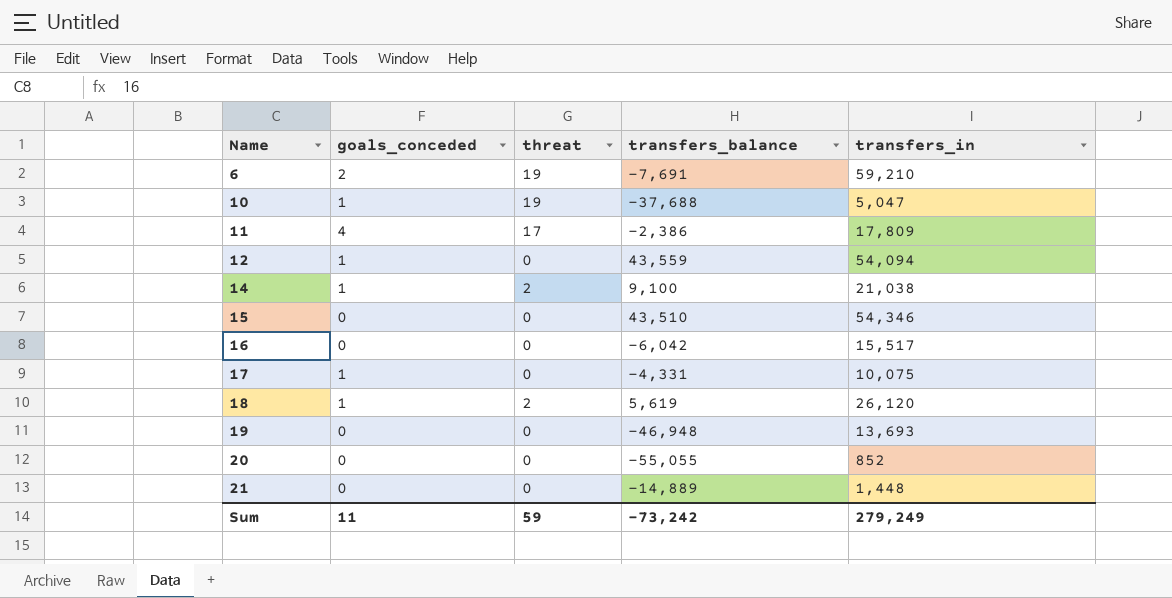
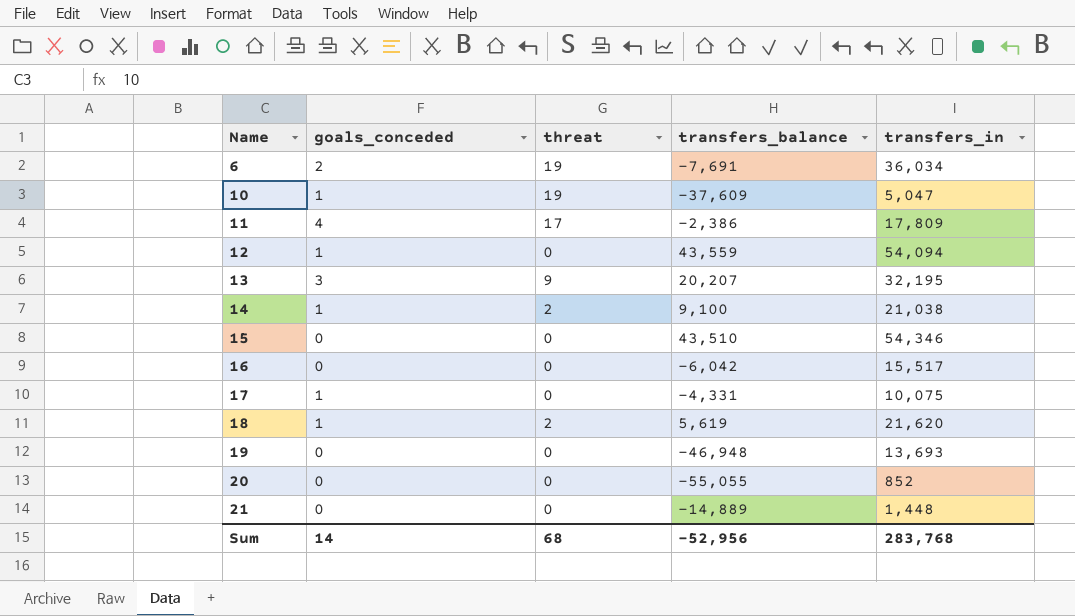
6 | transfers_in: 59,210 -> 36,034
10 | transfers_balance: -37,688 -> -37,609
row 13: none -> 3 | 9 | 20,207 | 32,195
18 | transfers_in: 26,120 -> 21,620
Sum | goals_conceded: 11 -> 14
Sum | threat: 59 -> 68
Sum | transfers_balance: -73,242 -> -52,956
Sum | transfers_in: 279,249 -> 283,768

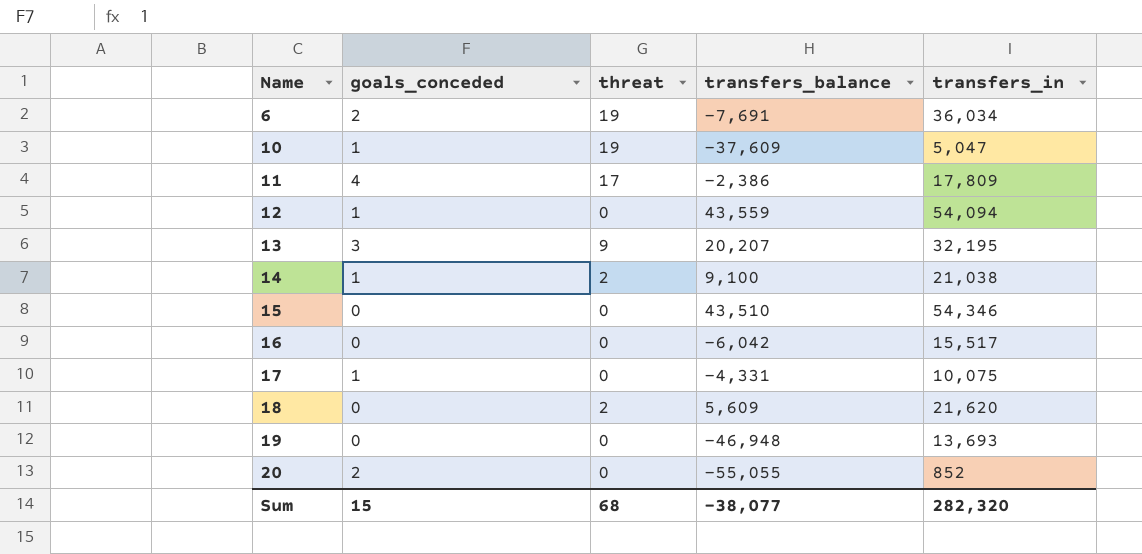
row 21: 0 | 0 | -14,889 | 1,448 -> none
18 | goals_conceded: 1 -> 0
18 | transfers_balance: 5,619 -> 5,609
20 | goals_conceded: 0 -> 2
Sum | goals_conceded: 14 -> 15
Sum | transfers_balance: -52,956 -> -38,077
Sum | transfers_in: 283,768 -> 282,320

